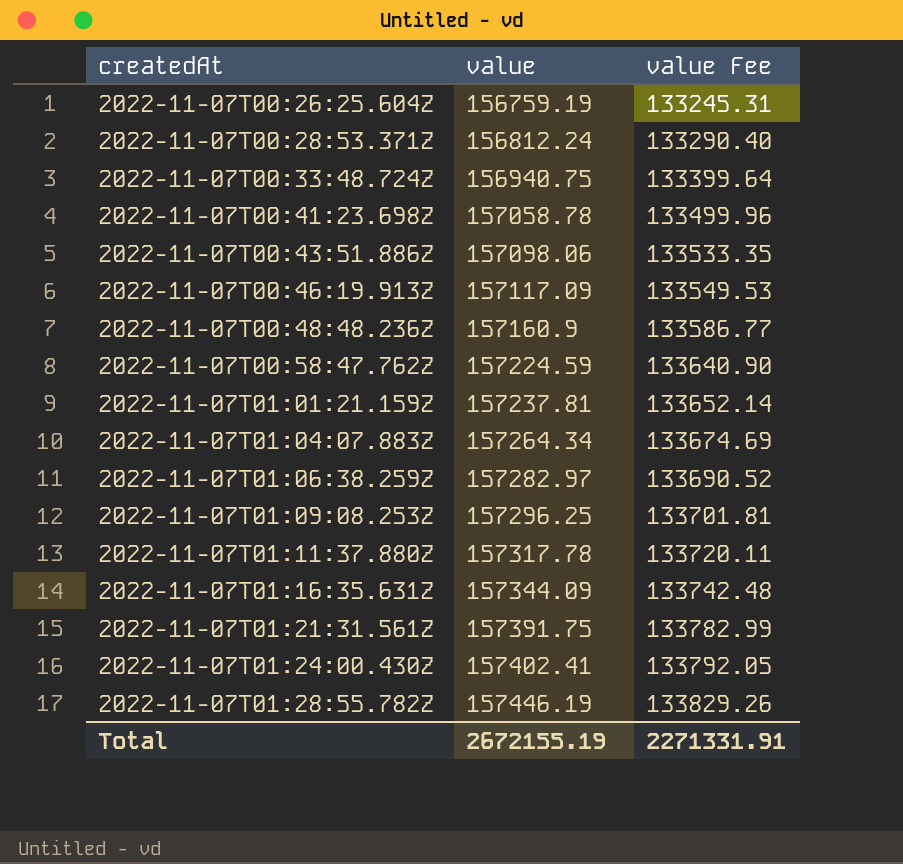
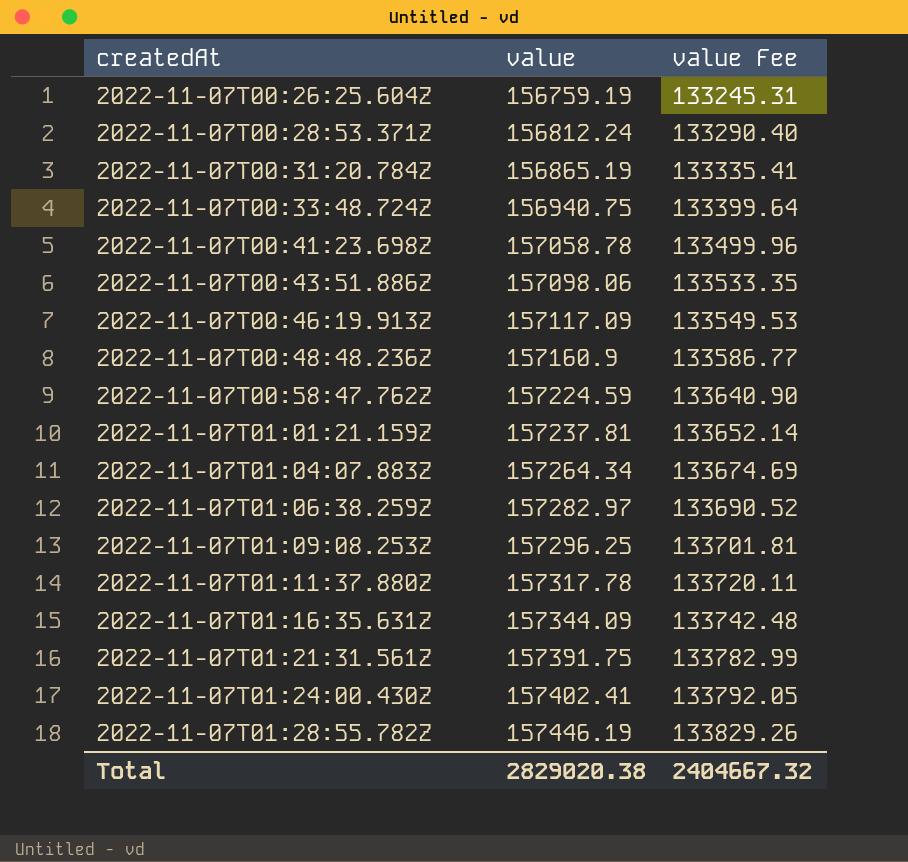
row 2022-11-07T00:31:20.784Z: none -> 156865.19 | 133335.41
Total | value: 2672155.19 -> 2829020.38
Total | value Fee: 2271331.91 -> 2404667.32

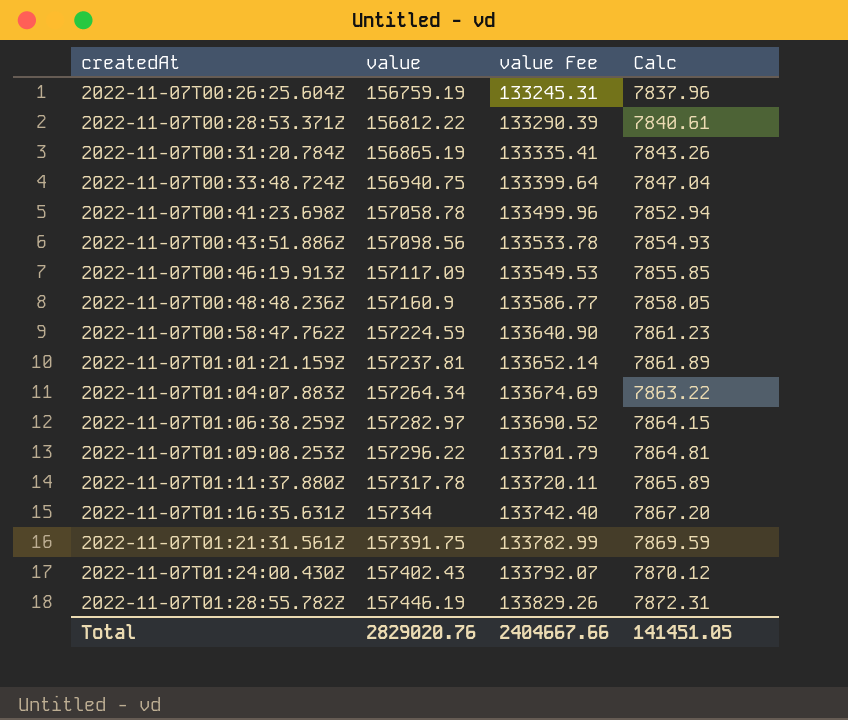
column Calc | formula: none -> [value] * 0.05
2022-11-07T00:28:53.371Z | value: 156812.24 -> 156812.22
2022-11-07T00:28:53.371Z | value Fee: 133290.40 -> 133290.39
2022-11-07T00:43:51.886Z | value: 157098.06 -> 157098.56
2022-11-07T00:43:51.886Z | value Fee: 133533.35 -> 133533.78
2022-11-07T01:09:08.253Z | value: 157296.25 -> 157296.22
2022-11-07T01:09:08.253Z | value Fee: 133701.81 -> 133701.79
2022-11-07T01:16:35.631Z | value: 157344.09 -> 157344
2022-11-07T01:16:35.631Z | value Fee: 133742.48 -> 133742.40
2022-11-07T01:24:00.430Z | value: 157402.41 -> 157402.43
2022-11-07T01:24:00.430Z | value Fee: 133792.05 -> 133792.07
Total | value: 2829020.38 -> 2829020.76
Total | value Fee: 2404667.32 -> 2404667.66

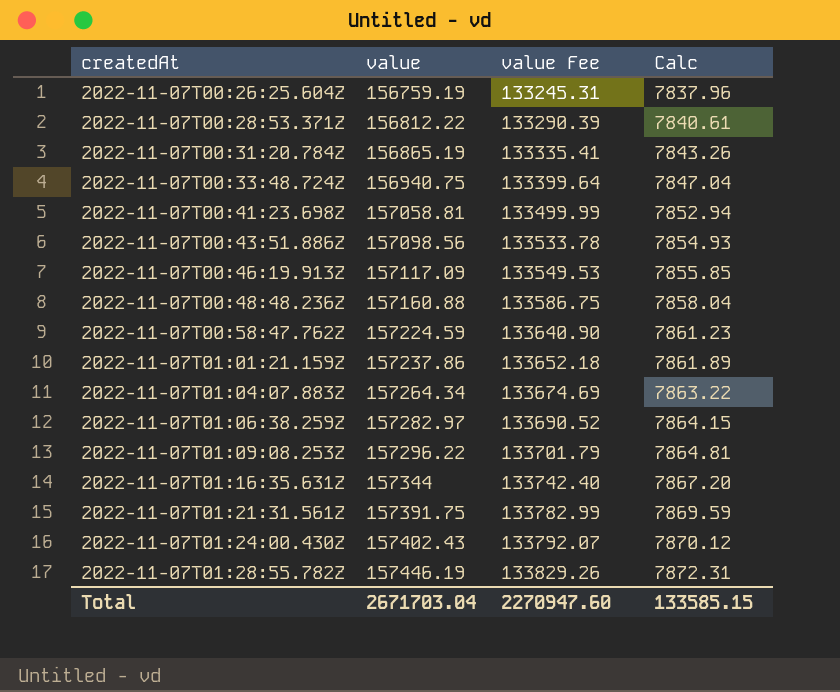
row 2022-11-07T01:11:37.880Z: 157317.78 | 133720.11 | 7865.89 -> none
2022-11-07T00:41:23.698Z | value: 157058.78 -> 157058.81
2022-11-07T00:41:23.698Z | value Fee: 133499.96 -> 133499.99
2022-11-07T00:48:48.236Z | value: 157160.9 -> 157160.88
2022-11-07T00:48:48.236Z | value Fee: 133586.77 -> 133586.75
2022-11-07T00:48:48.236Z | Calc: 7858.05 -> 7858.04
2022-11-07T01:01:21.159Z | value: 157237.81 -> 157237.86
2022-11-07T01:01:21.159Z | value Fee: 133652.14 -> 133652.18
Total | value: 2829020.76 -> 2671703.04
Total | value Fee: 2404667.66 -> 2270947.60
Total | Calc: 141451.05 -> 133585.15

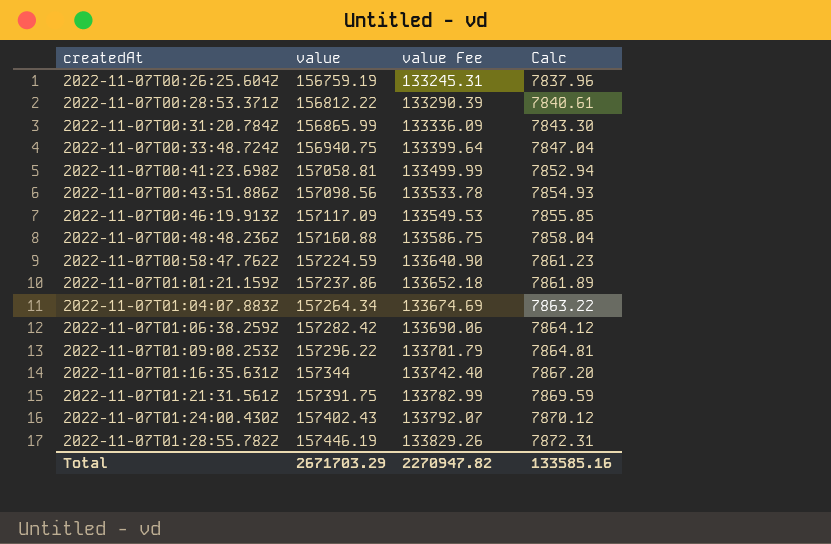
2022-11-07T00:31:20.784Z | value: 156865.19 -> 156865.99
2022-11-07T00:31:20.784Z | value Fee: 133335.41 -> 133336.09
2022-11-07T00:31:20.784Z | Calc: 7843.26 -> 7843.30
2022-11-07T01:06:38.259Z | value: 157282.97 -> 157282.42
2022-11-07T01:06:38.259Z | value Fee: 133690.52 -> 133690.06
2022-11-07T01:06:38.259Z | Calc: 7864.15 -> 7864.12
Total | value: 2671703.04 -> 2671703.29
Total | value Fee: 2270947.60 -> 2270947.82
Total | Calc: 133585.15 -> 133585.16

